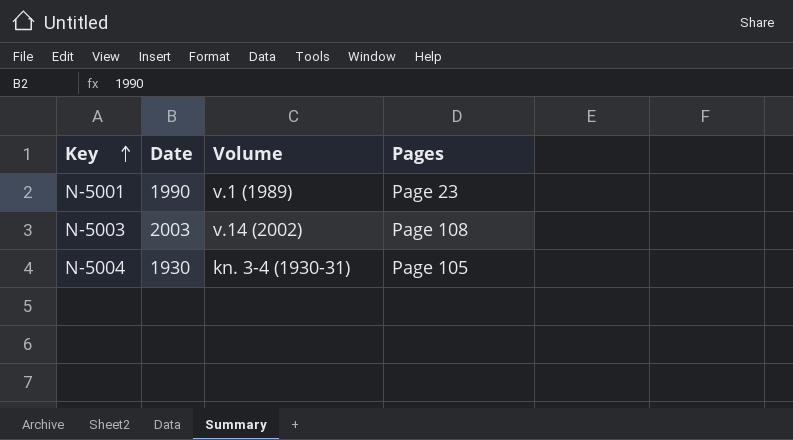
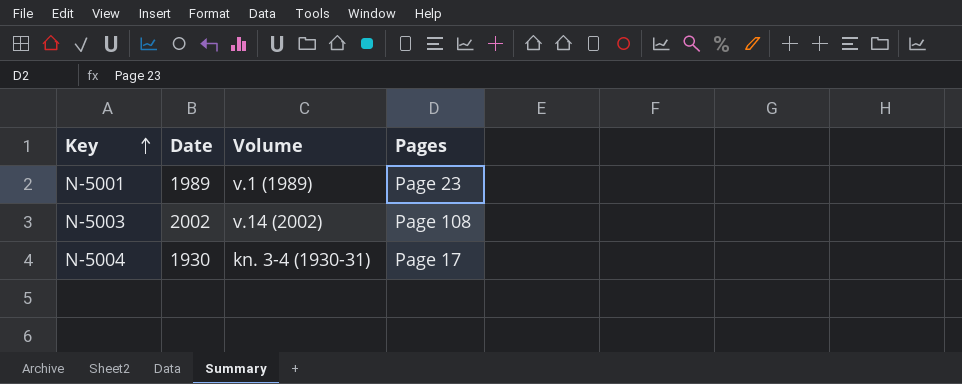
N-5001 | Date: 1990 -> 1989
N-5003 | Date: 2003 -> 2002
N-5004 | Pages: Page 105 -> Page 17

